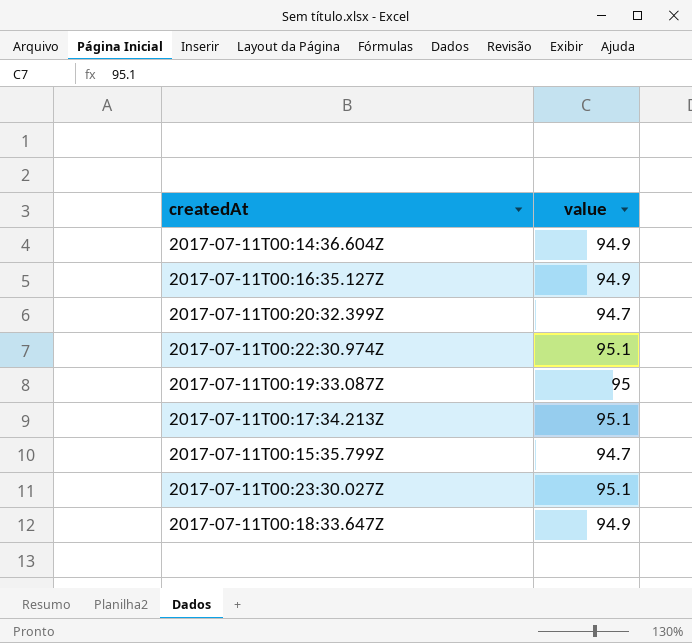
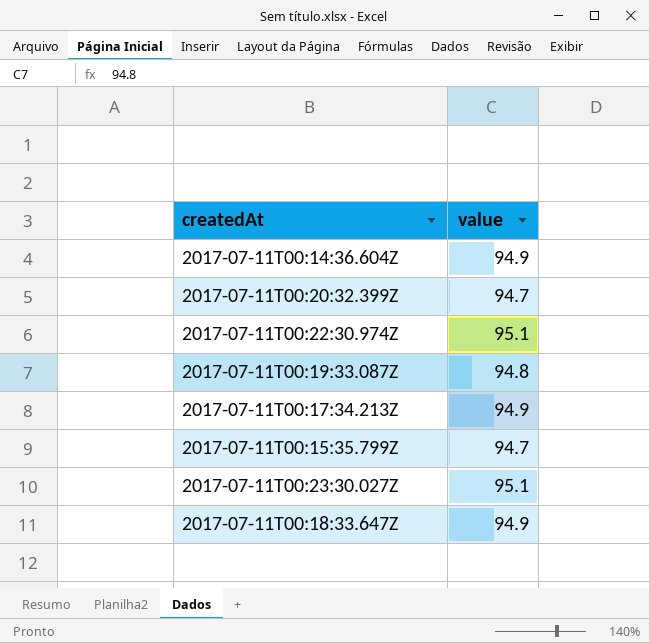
row 2017-07-11T00:16:35.127Z: 94.9 -> none
2017-07-11T00:19:33.087Z | value: 95 -> 94.8
2017-07-11T00:17:34.213Z | value: 95.1 -> 94.9

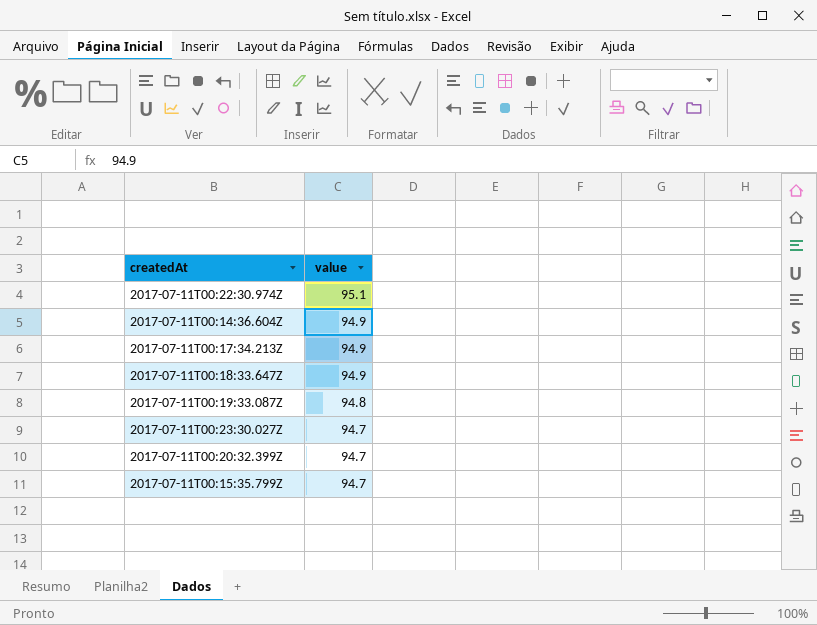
row order: none -> value descending
2017-07-11T00:23:30.027Z | value: 95.1 -> 94.7

